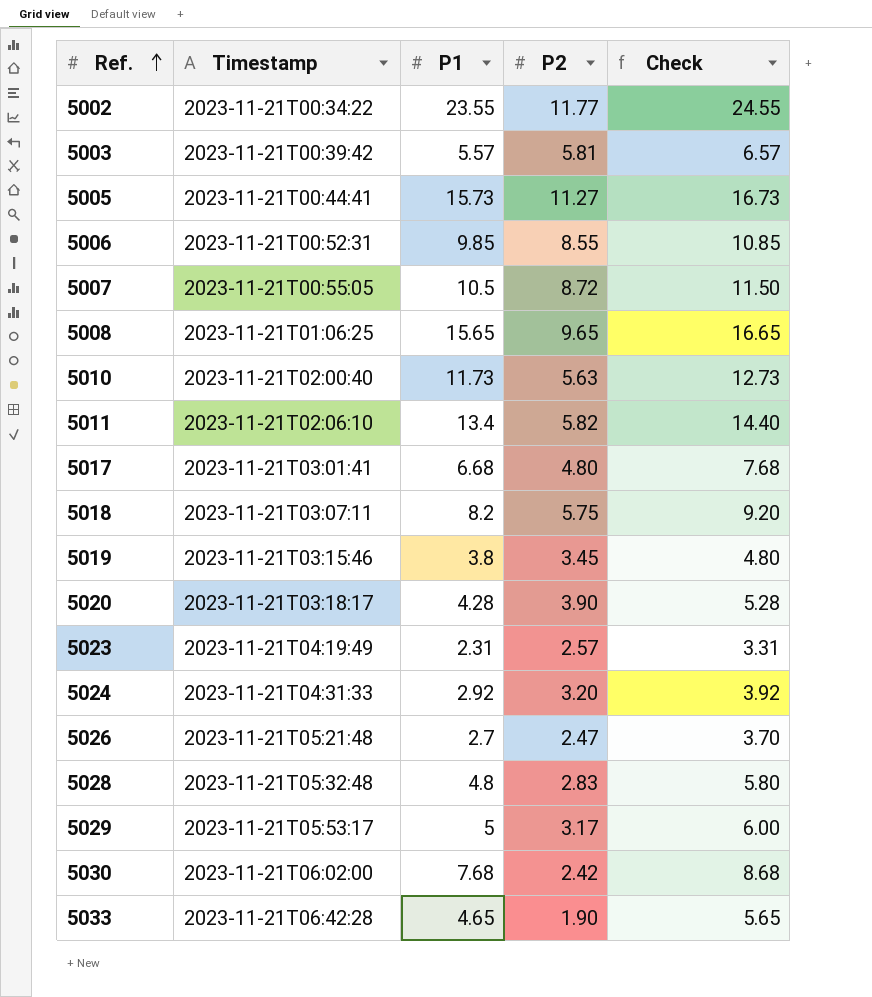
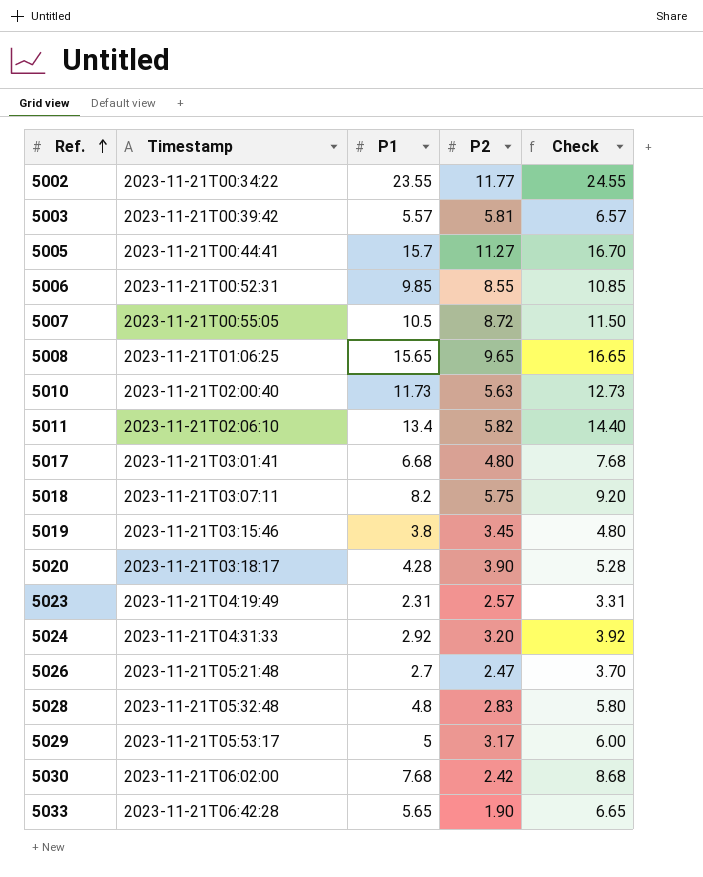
5005 | P1: 15.73 -> 15.7
5005 | Check: 16.73 -> 16.70
5033 | P1: 4.65 -> 5.65
5033 | Check: 5.65 -> 6.65

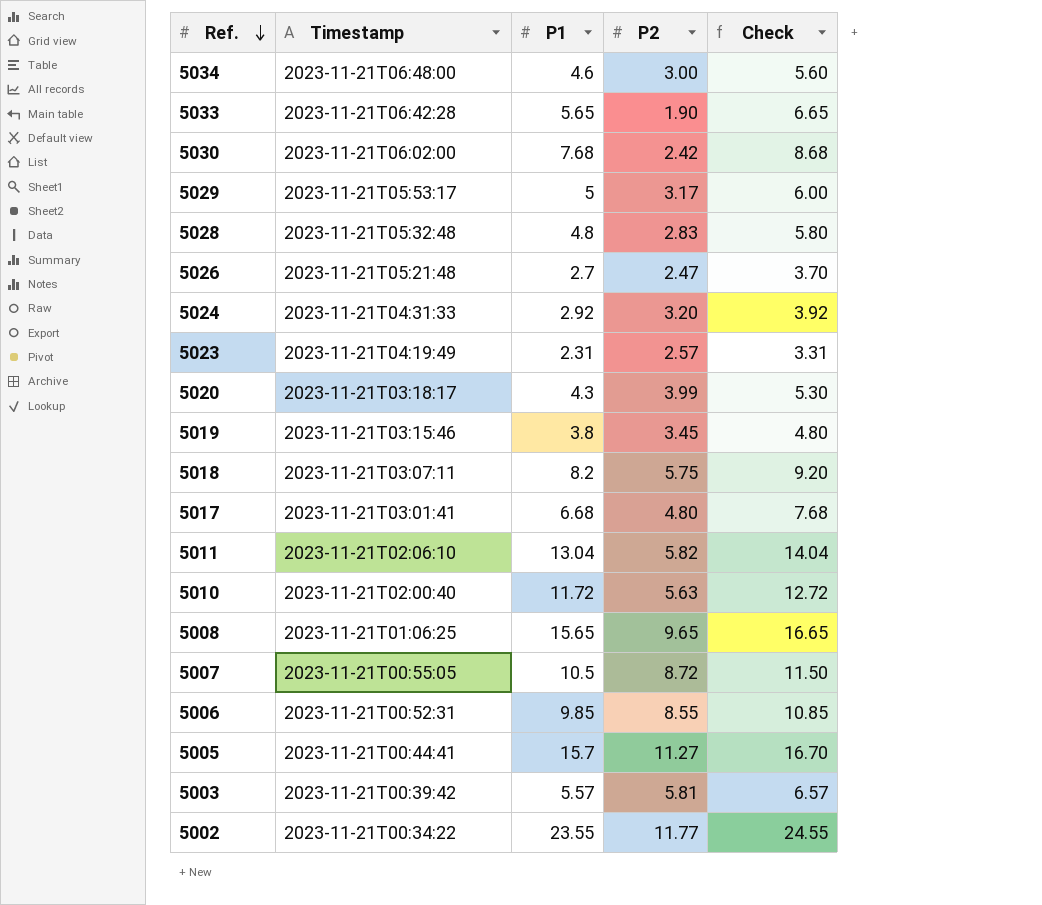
row order: Ref. ascending -> Ref. descending
row 5034: none -> 2023-11-21T06:48:00 | 4.6 | 3.00 | 5.60
5020 | P1: 4.28 -> 4.3
5020 | P2: 3.90 -> 3.99
5020 | Check: 5.28 -> 5.30
5011 | P1: 13.4 -> 13.04
5011 | Check: 14.40 -> 14.04
5010 | P1: 11.73 -> 11.72
5010 | Check: 12.73 -> 12.72

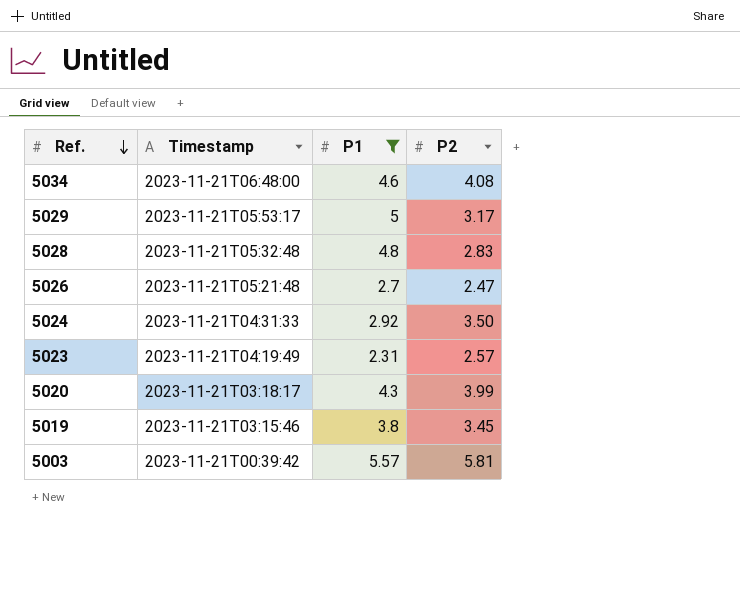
filter: none -> P1 <= 5.57
column Check | formula: [P1] + 1 -> none
5034 | P2: 3.00 -> 4.08
5024 | P2: 3.20 -> 3.50

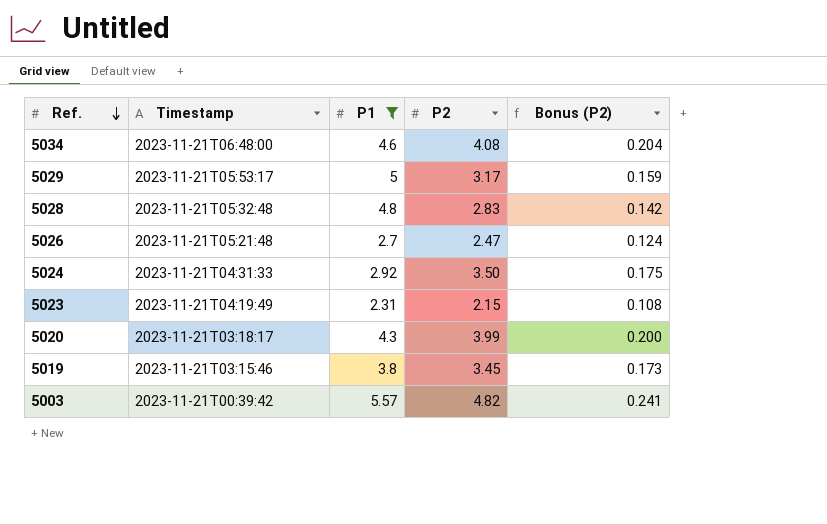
column Bonus (P2) | formula: none -> [P2] * 0.05
5023 | P2: 2.57 -> 2.15
5003 | P2: 5.81 -> 4.82

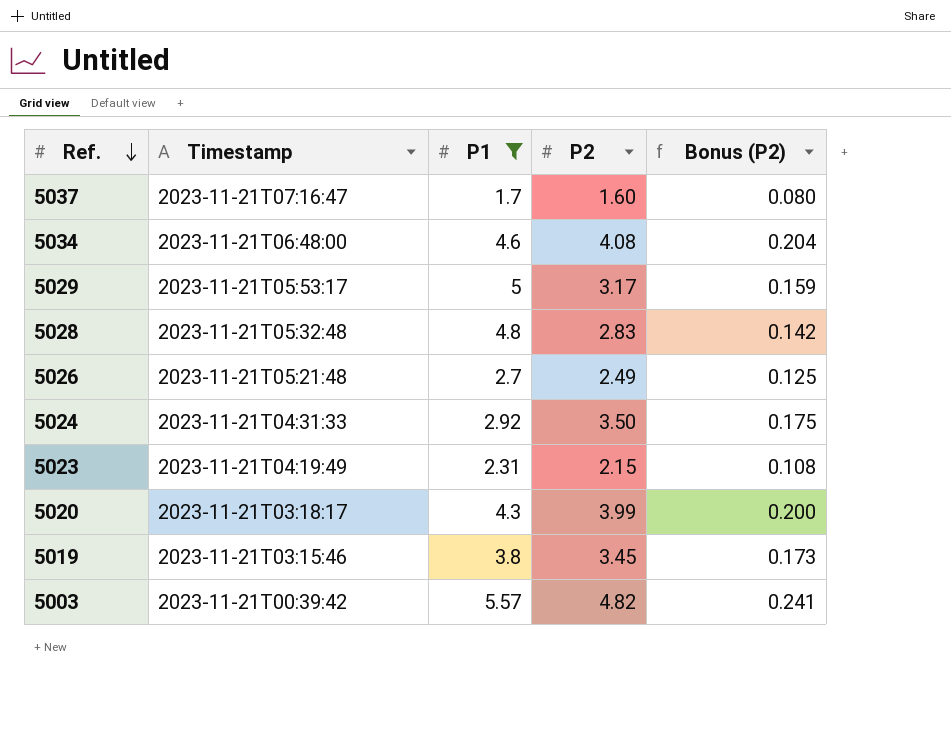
row 5037: none -> 2023-11-21T07:16:47 | 1.7 | 1.60 | 0.080
5026 | P2: 2.47 -> 2.49
5026 | Bonus (P2): 0.124 -> 0.125

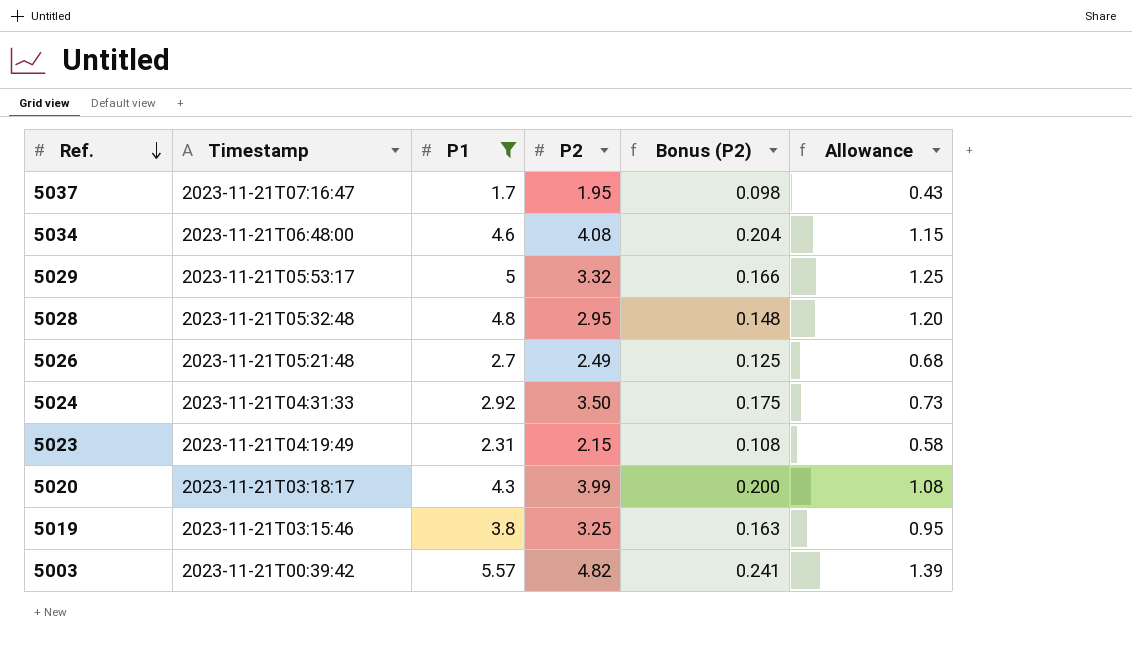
column Allowance | formula: none -> [P1] * 0.25
5037 | P2: 1.60 -> 1.95
5037 | Bonus (P2): 0.080 -> 0.098
5029 | P2: 3.17 -> 3.32
5029 | Bonus (P2): 0.159 -> 0.166
5028 | P2: 2.83 -> 2.95
5028 | Bonus (P2): 0.142 -> 0.148
5019 | P2: 3.45 -> 3.25
5019 | Bonus (P2): 0.173 -> 0.163

